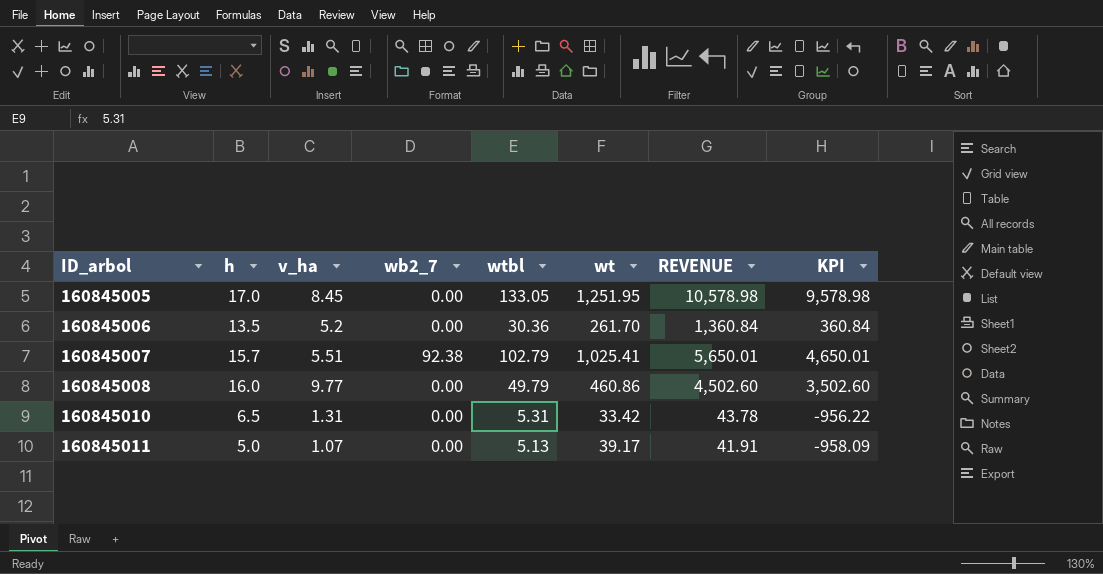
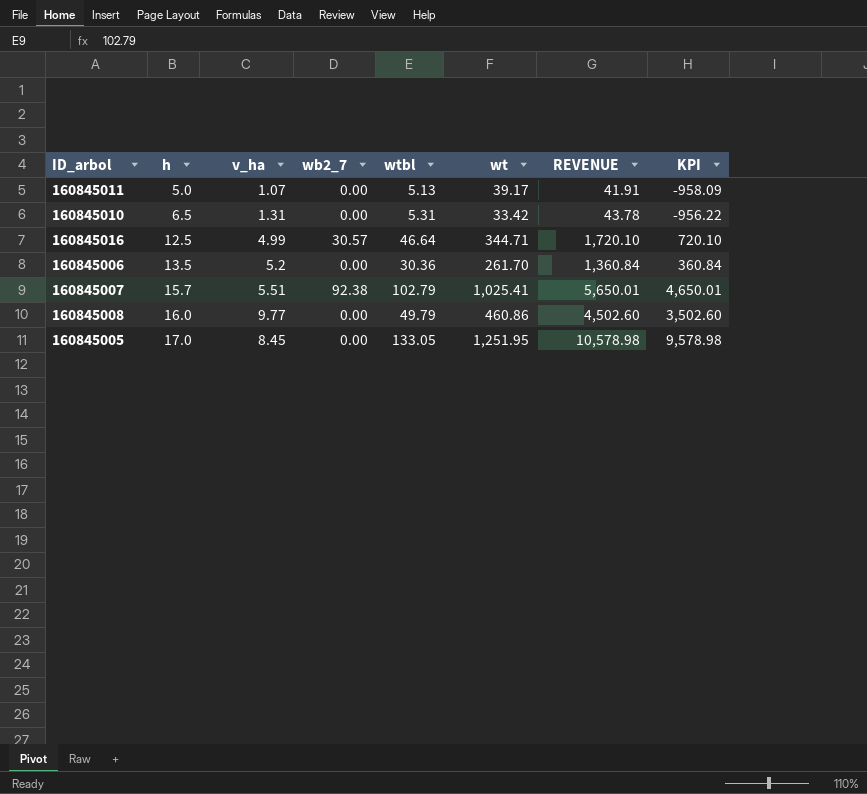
row order: ID_arbol ascending -> h ascending
row 160845016: none -> 12.5 | 4.99 | 30.57 | 46.64 | 344.71 | 1,720.10 | 720.10

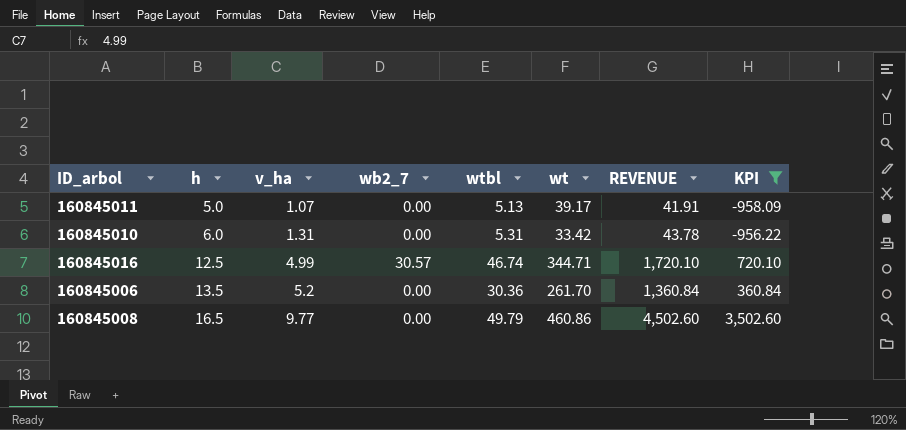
filter: none -> KPI <= 3,502.60
160845010 | h: 6.5 -> 6.0
160845016 | wtbl: 46.64 -> 46.74
160845008 | h: 16.0 -> 16.5

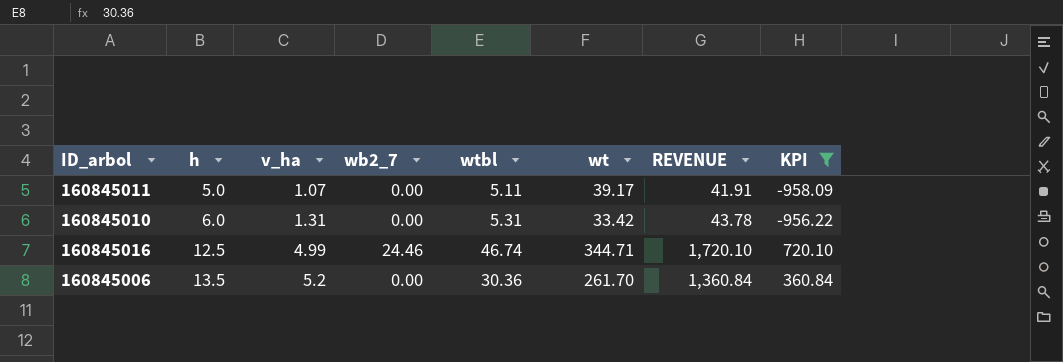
row 160845008: 16.5 | 9.77 | 0.00 | 49.79 | 460.86 | 4,502.60 | 3,502.60 -> none
160845011 | wtbl: 5.13 -> 5.11
160845016 | wb2_7: 30.57 -> 24.46

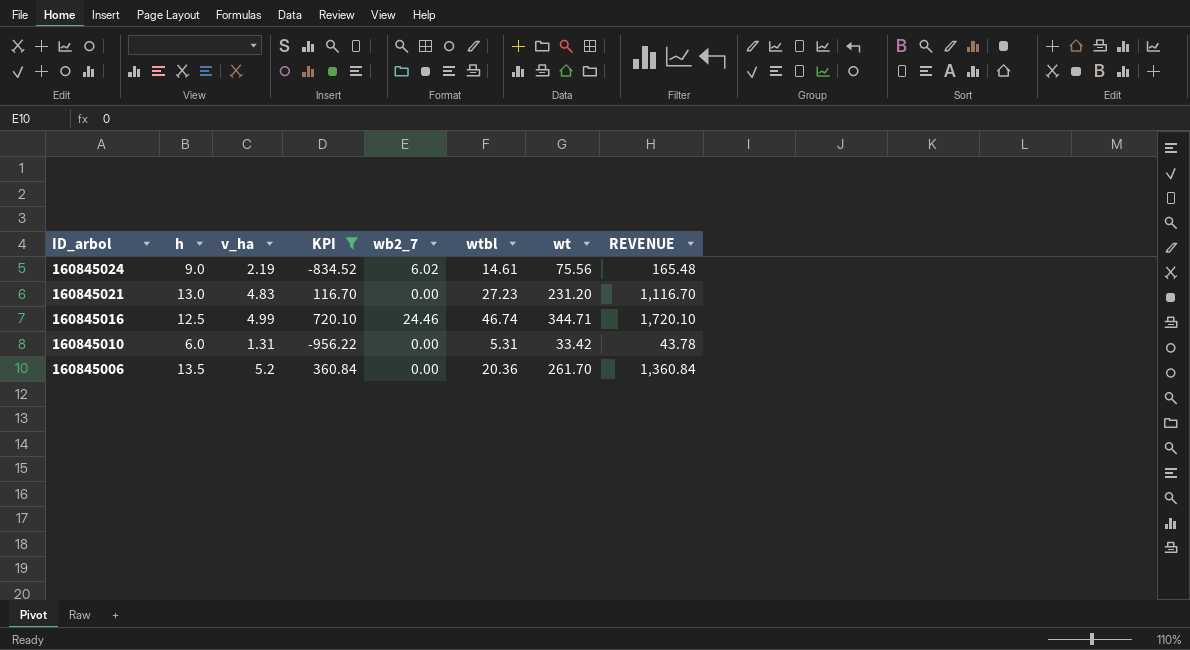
row order: h ascending -> ID_arbol descending
column KPI | position: 8 -> 4
row 160845011: 5.0 | 1.07 | 0.00 | 5.11 | 39.17 | 41.91 | -958.09 -> none
row 160845024: none -> 9.0 | 2.19 | -834.52 | 6.02 | 14.61 | 75.56 | 165.48
row 160845021: none -> 13.0 | 4.83 | 116.70 | 0.00 | 27.23 | 231.20 | 1,116.70
160845006 | wtbl: 30.36 -> 20.36

